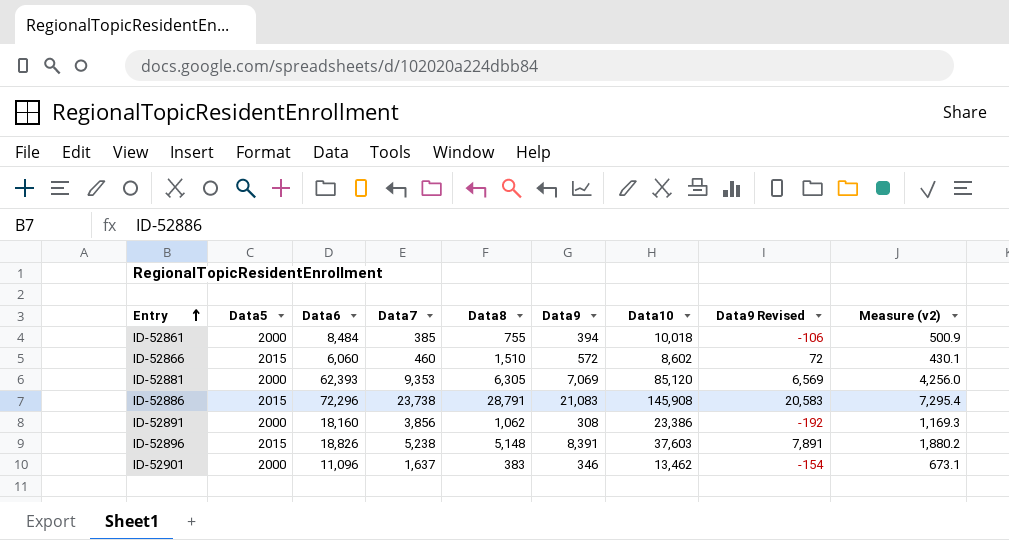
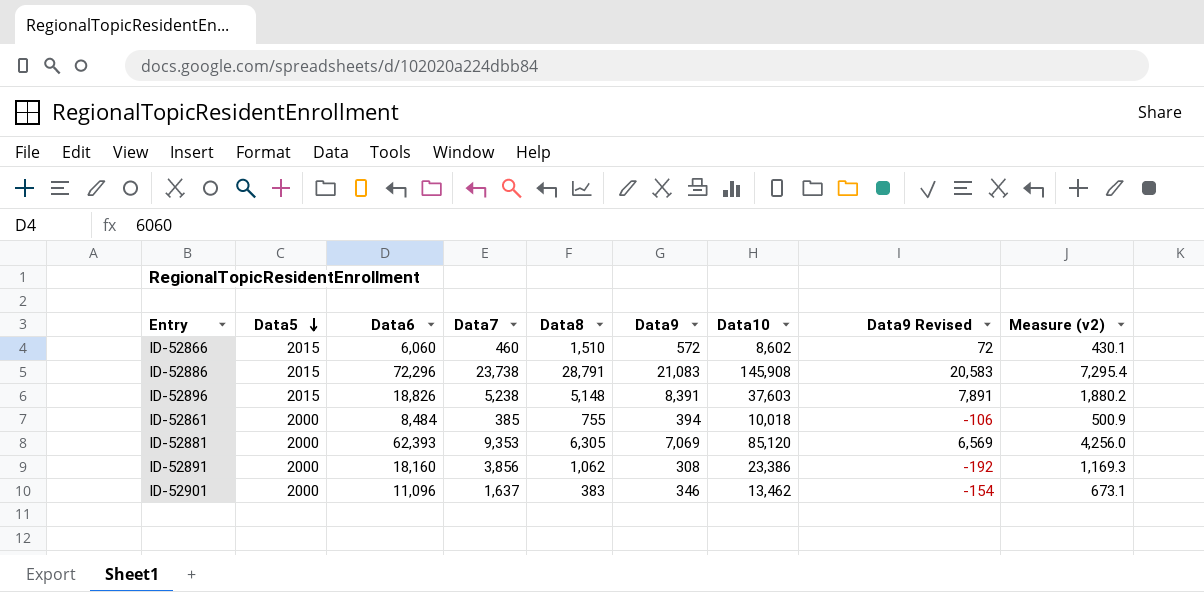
row order: Entry ascending -> Data5 descending

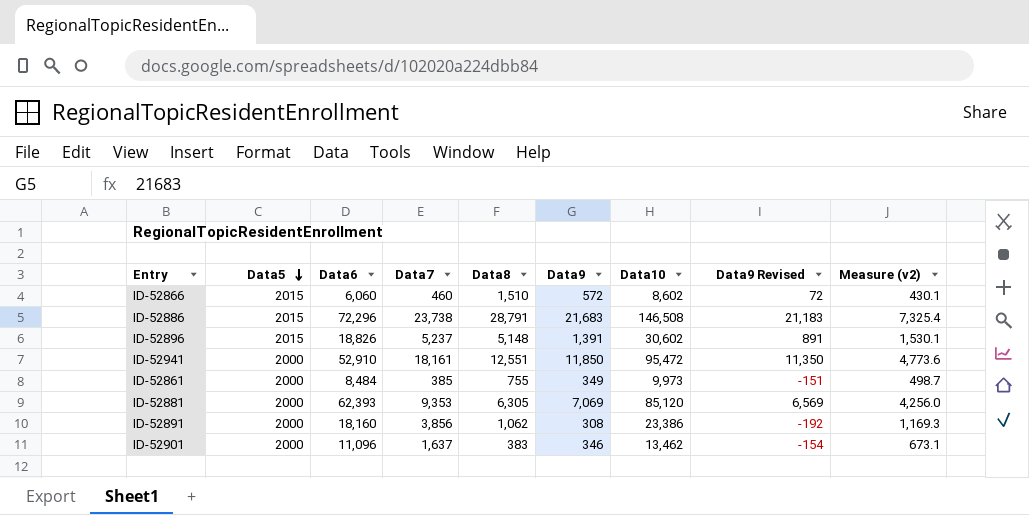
ID-52886 | Data9: 21,083 -> 21,683
ID-52886 | Data10: 145,908 -> 146,508
ID-52886 | Data9 Revised: 20,583 -> 21,183
ID-52886 | Measure (v2): 7,295.4 -> 7,325.4
ID-52896 | Data7: 5,238 -> 5,237
ID-52896 | Data9: 8,391 -> 1,391
ID-52896 | Data10: 37,603 -> 30,602
ID-52896 | Data9 Revised: 7,891 -> 891
ID-52896 | Measure (v2): 1,880.2 -> 1,530.1
row ID-52941: none -> 2000 | 52,910 | 18,161 | 12,551 | 11,850 | 95,472 | 11,350 | 4,773.6
ID-52861 | Data9: 394 -> 349
ID-52861 | Data10: 10,018 -> 9,973
ID-52861 | Data9 Revised: -106 -> -151
ID-52861 | Measure (v2): 500.9 -> 498.7

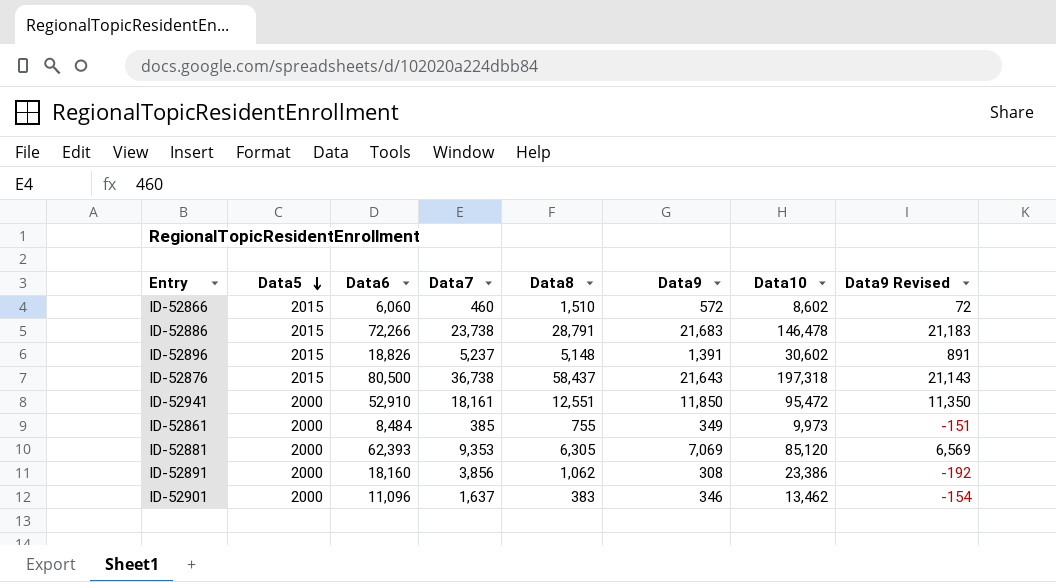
column Measure (v2) | formula: [Data10] * 0.05 -> none
ID-52886 | Data6: 72,296 -> 72,266
ID-52886 | Data10: 146,508 -> 146,478
row ID-52876: none -> 2015 | 80,500 | 36,738 | 58,437 | 21,643 | 197,318 | 21,143

